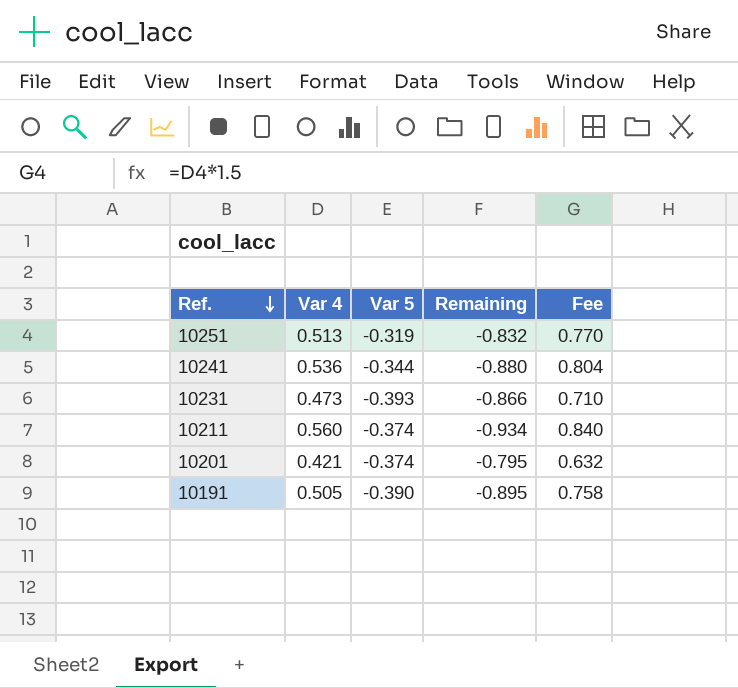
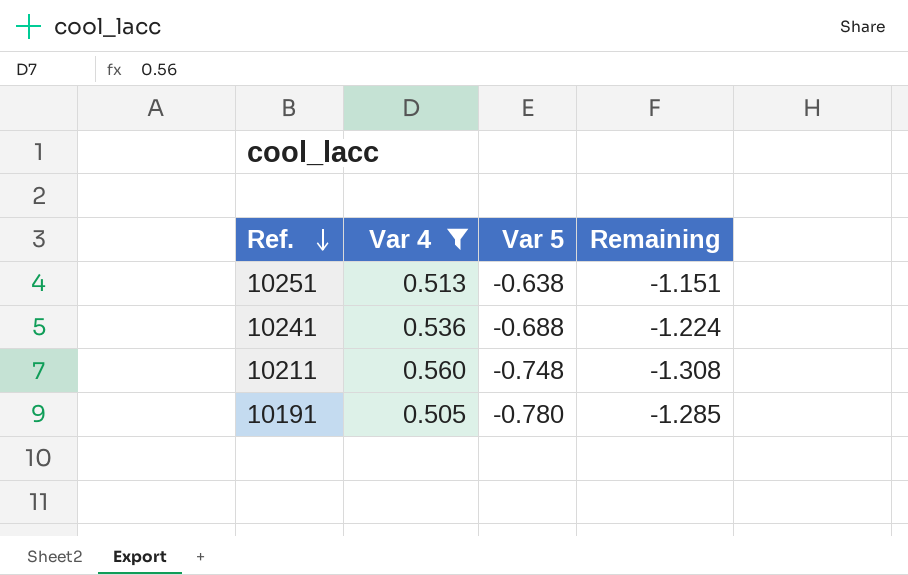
filter: none -> Var 4 >= 0.505
column Fee | formula: [Var 4] * 1.5 -> none
10251 | Var 5: -0.319 -> -0.638
10251 | Remaining: -0.832 -> -1.151
10241 | Var 5: -0.344 -> -0.688
10241 | Remaining: -0.880 -> -1.224
10211 | Var 5: -0.374 -> -0.748
10211 | Remaining: -0.934 -> -1.308
10191 | Var 5: -0.390 -> -0.780
10191 | Remaining: -0.895 -> -1.285

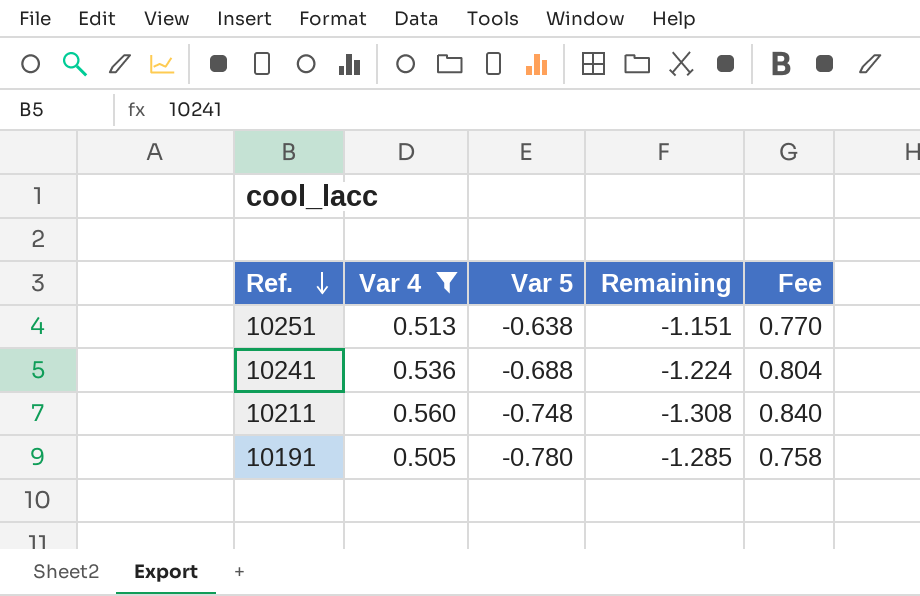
column Fee | formula: none -> [Var 4] * 1.5

